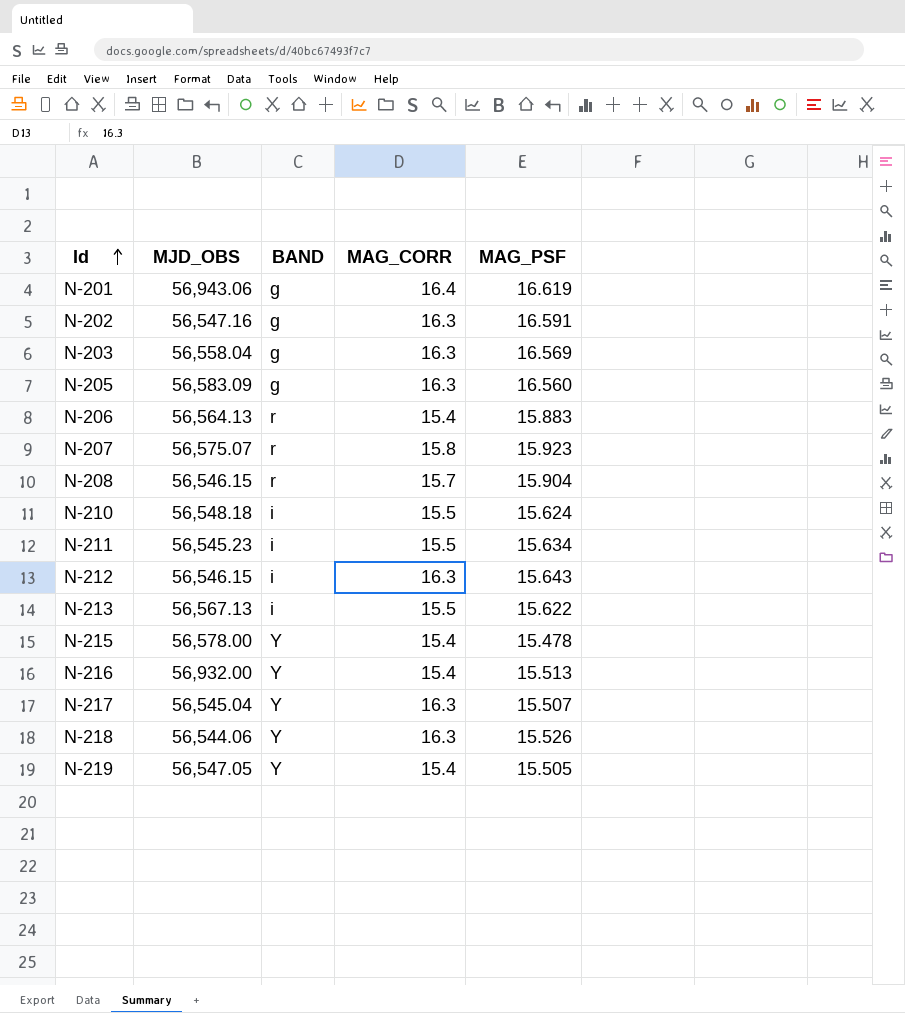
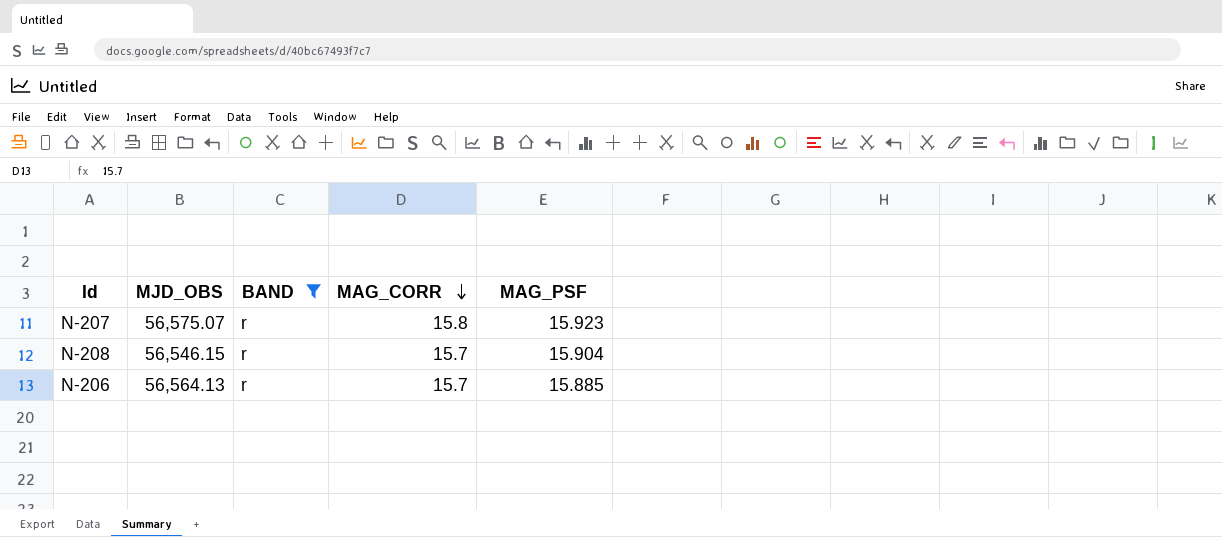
filter: none -> BAND = r
row order: Id ascending -> MAG_CORR descending
N-206 | MAG_CORR: 15.4 -> 15.7
N-206 | MAG_PSF: 15.883 -> 15.885

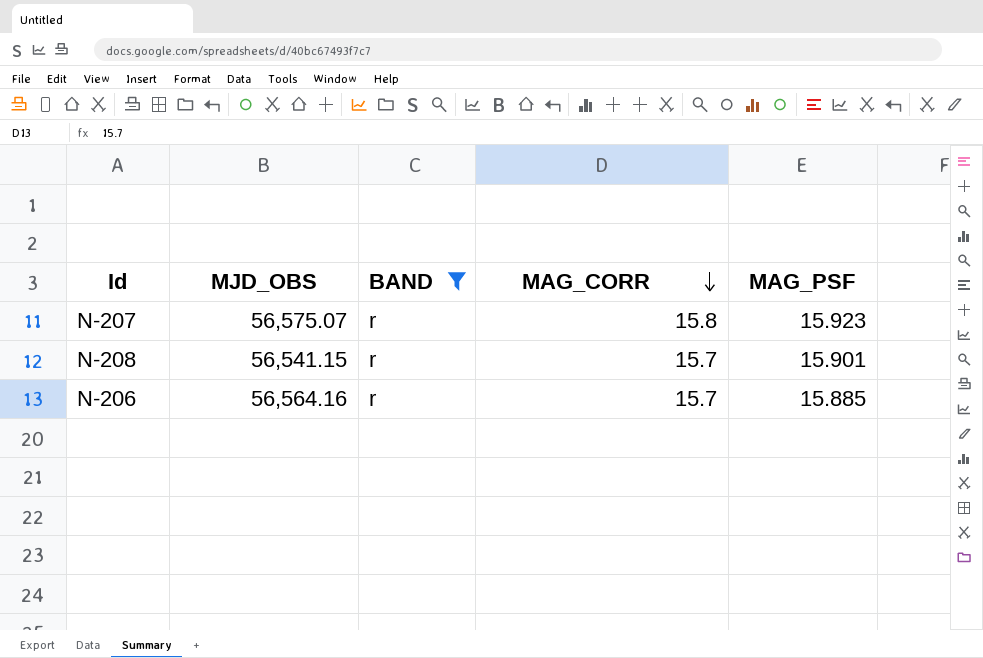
N-208 | MJD_OBS: 56,546.15 -> 56,541.15
N-208 | MAG_PSF: 15.904 -> 15.901
N-206 | MJD_OBS: 56,564.13 -> 56,564.16

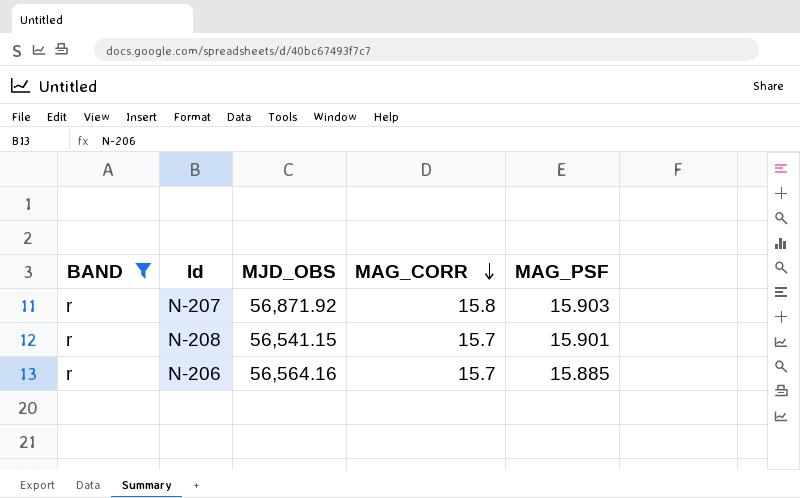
column BAND | position: 3 -> 1
N-207 | MJD_OBS: 56,575.07 -> 56,871.92
N-207 | MAG_PSF: 15.923 -> 15.903

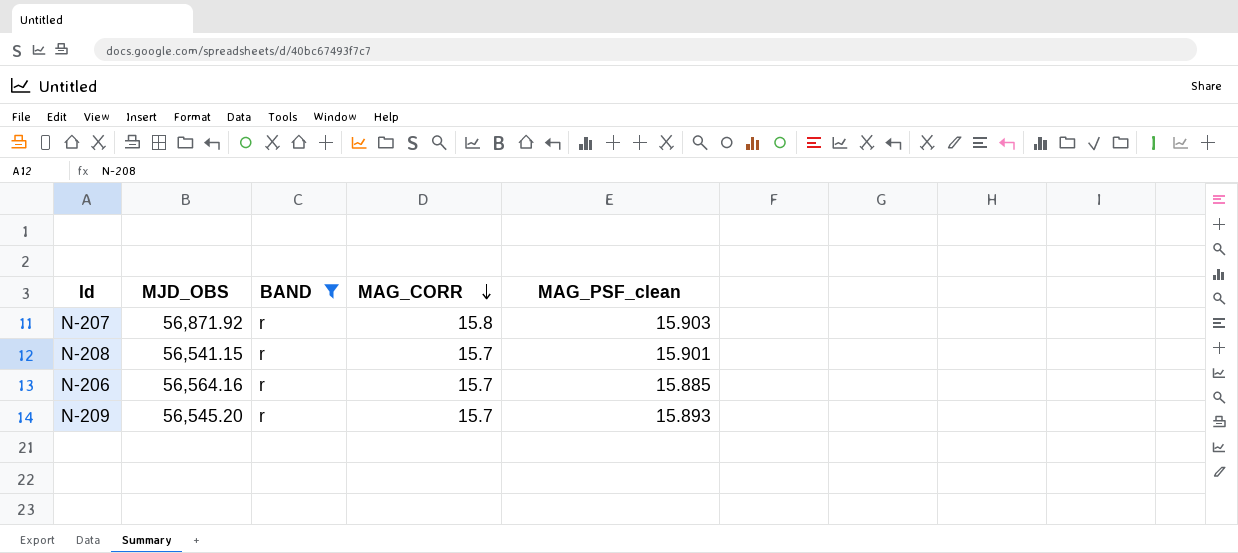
column BAND | position: 1 -> 3
column name: MAG_PSF -> MAG_PSF_clean
row N-209: none -> 56,545.20 | r | 15.7 | 15.893

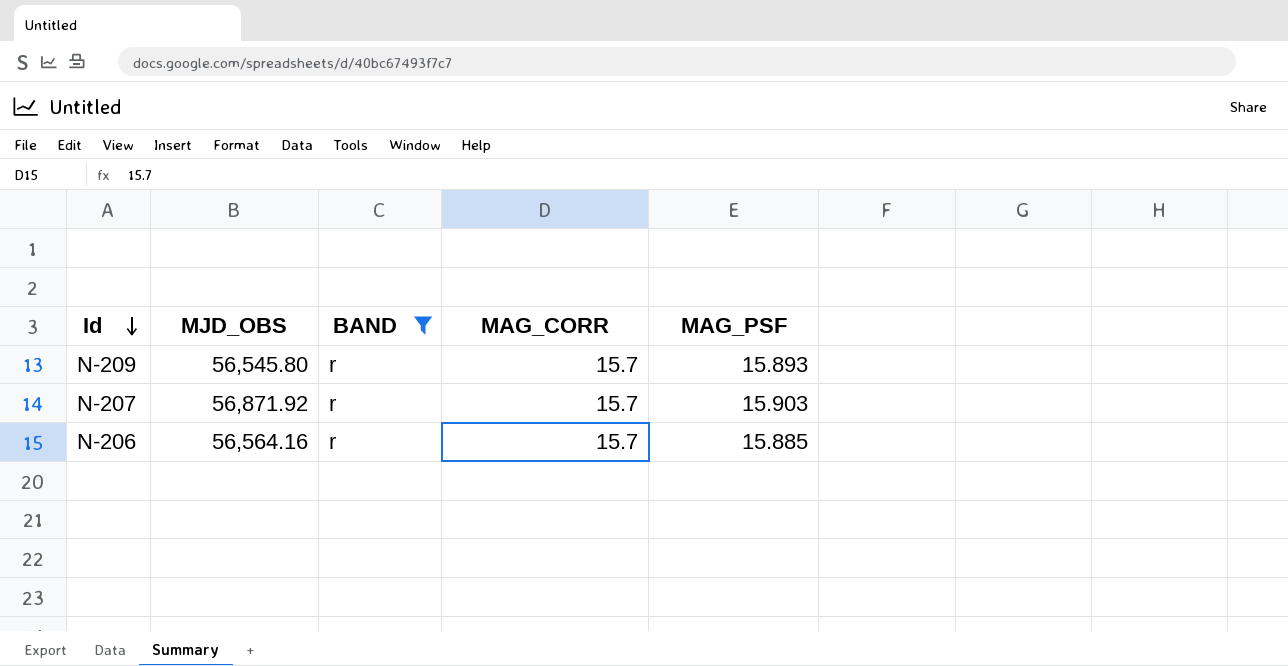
row order: MAG_CORR descending -> Id descending
column name: MAG_PSF_clean -> MAG_PSF
row N-208: 56,541.15 | r | 15.7 | 15.901 -> none
N-209 | MJD_OBS: 56,545.20 -> 56,545.80
N-207 | MAG_CORR: 15.8 -> 15.7

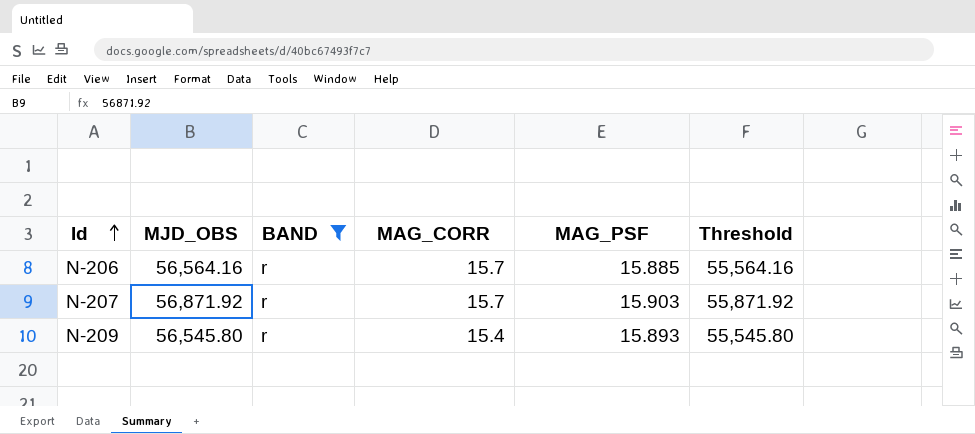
row order: Id descending -> Id ascending
column Threshold | formula: none -> [MJD_OBS] - 1000
N-209 | MAG_CORR: 15.7 -> 15.4

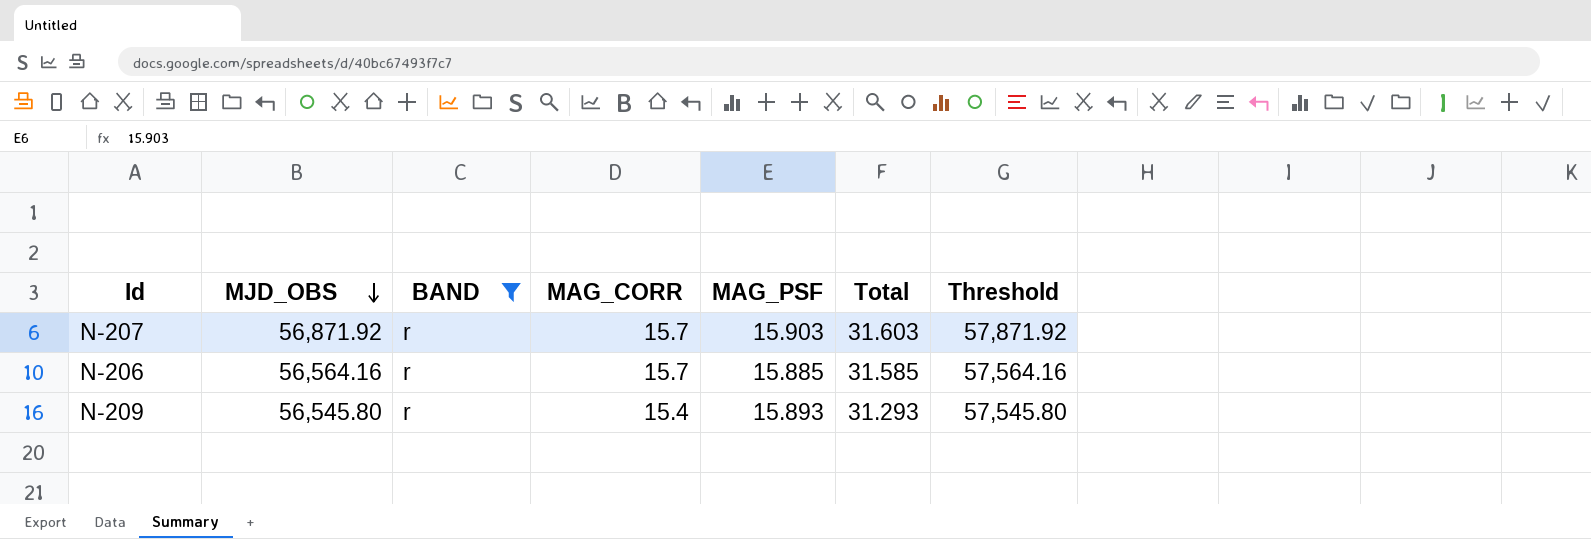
row order: Id ascending -> MJD_OBS descending
column Total | formula: none -> [MAG_CORR] + [MAG_PSF]
column Threshold | formula: [MJD_OBS] - 1000 -> [MJD_OBS] + 1000

